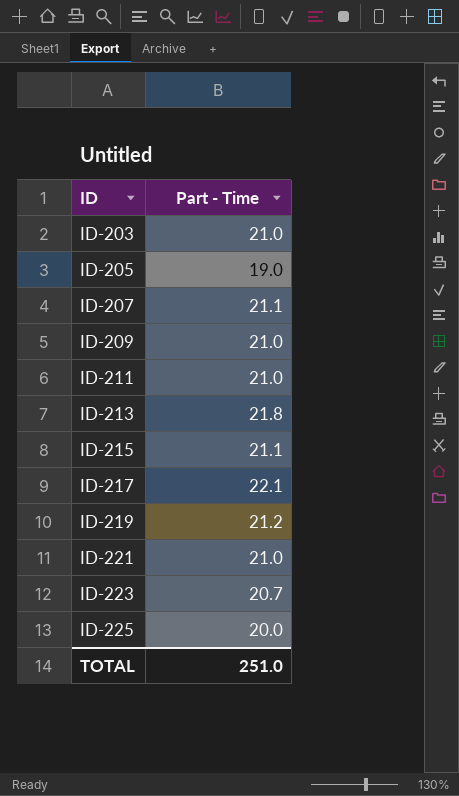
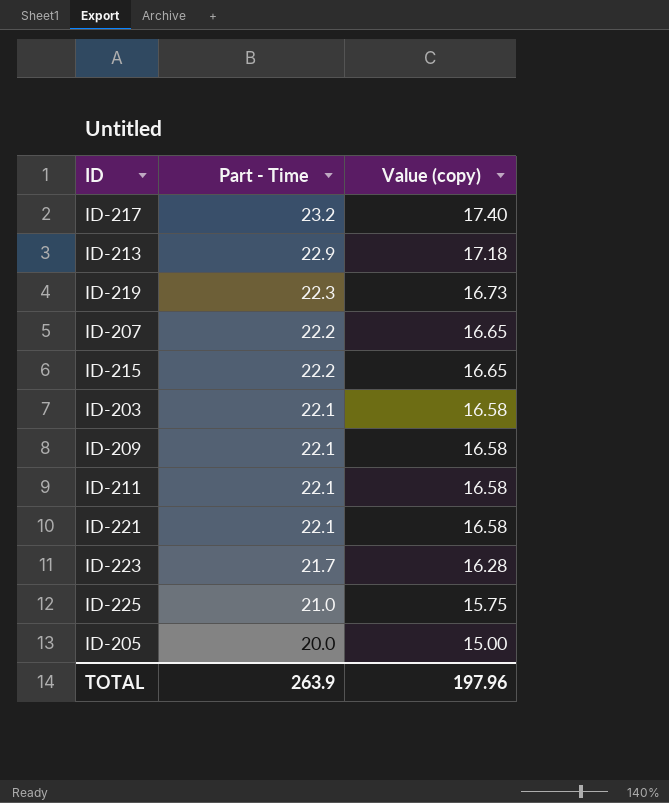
row order: ID ascending -> Part - Time descending
column Value (copy) | formula: none -> [Part - Time] * 0.75
ID-217 | Part - Time: 22.1 -> 23.2
ID-213 | Part - Time: 21.8 -> 22.9
ID-219 | Part - Time: 21.2 -> 22.3
ID-207 | Part - Time: 21.1 -> 22.2
ID-215 | Part - Time: 21.1 -> 22.2
ID-203 | Part - Time: 21.0 -> 22.1
ID-209 | Part - Time: 21.0 -> 22.1
ID-211 | Part - Time: 21.0 -> 22.1
ID-221 | Part - Time: 21.0 -> 22.1
ID-223 | Part - Time: 20.7 -> 21.7
ID-225 | Part - Time: 20.0 -> 21.0
ID-205 | Part - Time: 19.0 -> 20.0
TOTAL | Part - Time: 251.0 -> 263.9

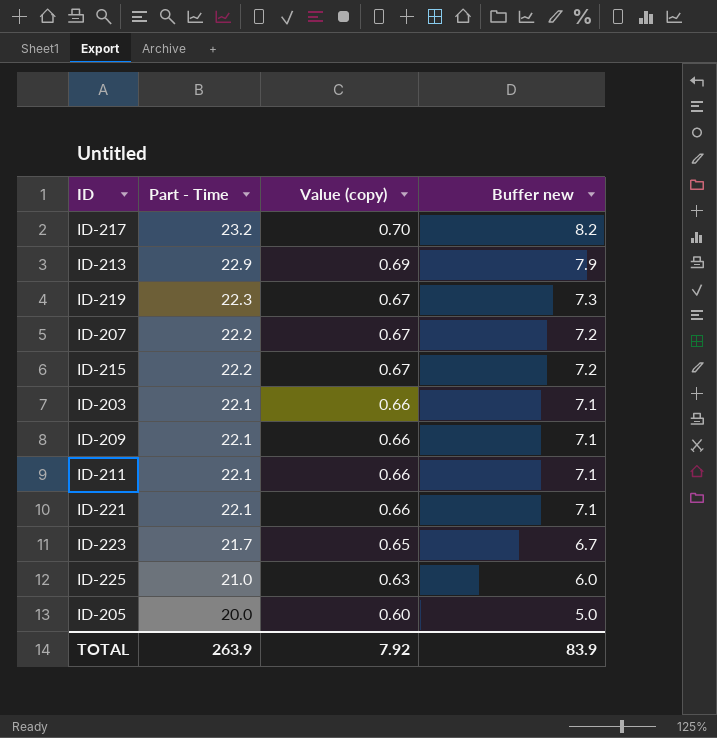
column Value (copy) | formula: [Part - Time] * 0.75 -> [Part - Time] * 0.03
column Buffer new | formula: none -> [Part - Time] - 15
TOTAL | Value (copy): 197.96 -> 7.92

